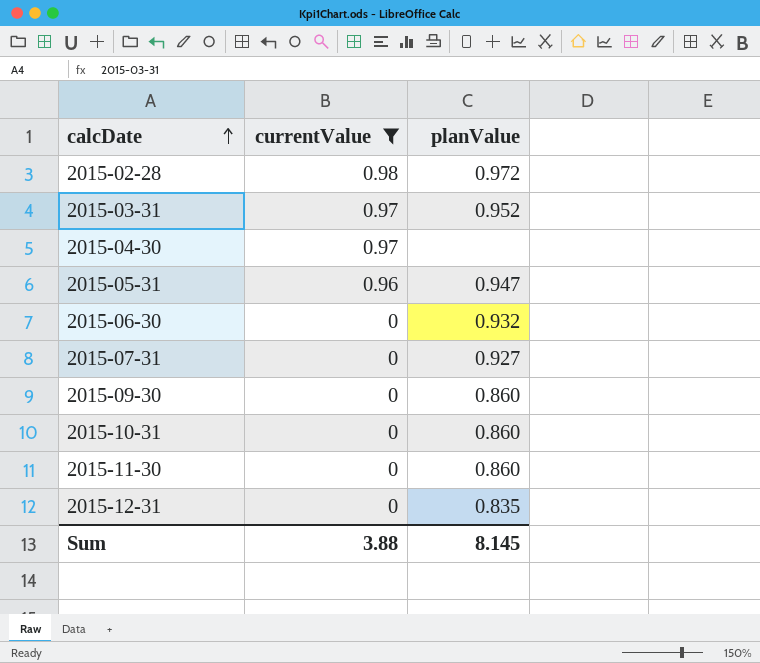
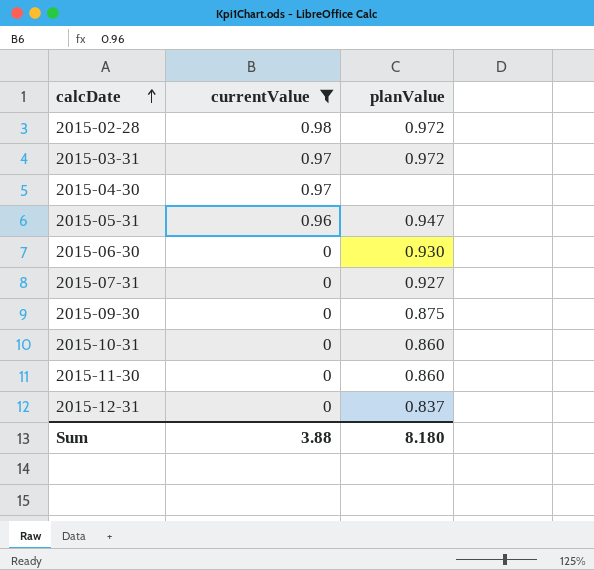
2015-03-31 | planValue: 0.952 -> 0.972
2015-06-30 | planValue: 0.932 -> 0.930
2015-09-30 | planValue: 0.860 -> 0.875
2015-12-31 | planValue: 0.835 -> 0.837
Sum | planValue: 8.145 -> 8.180

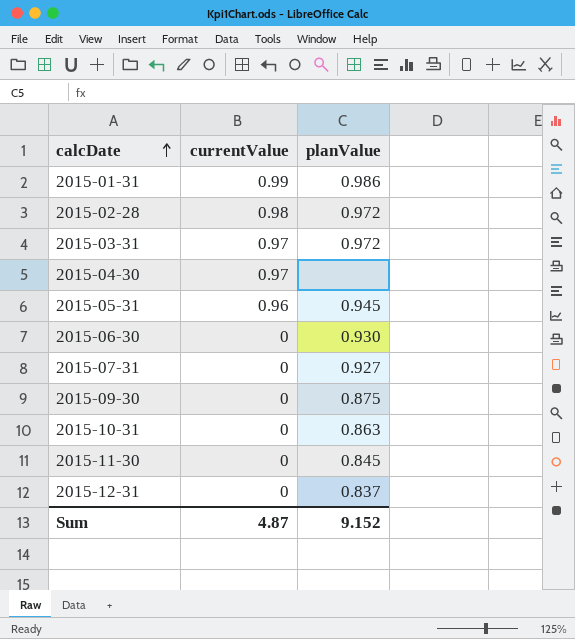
filter: currentValue != 0.99 -> none
2015-05-31 | planValue: 0.947 -> 0.945
2015-10-31 | planValue: 0.860 -> 0.863
2015-11-30 | planValue: 0.860 -> 0.845
Sum | currentValue: 3.88 -> 4.87
Sum | planValue: 8.180 -> 9.152

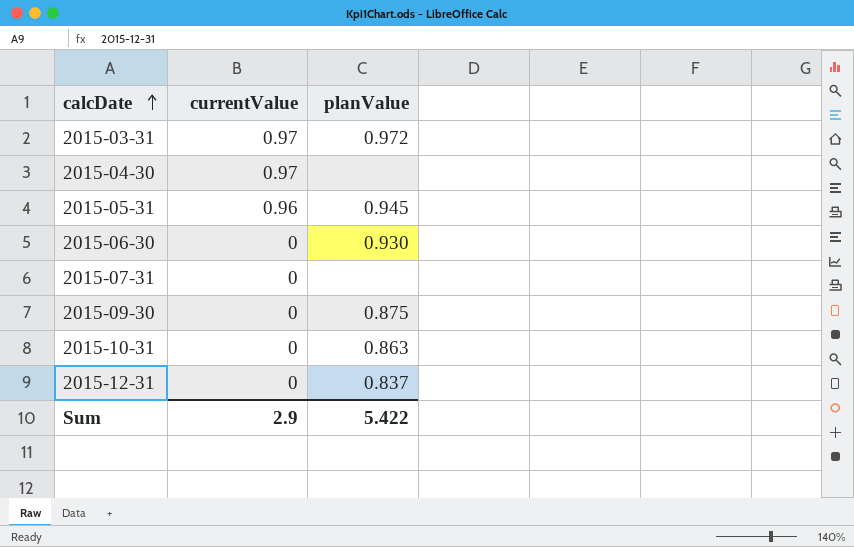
row 2015-01-31: 0.99 | 0.986 -> none
row 2015-02-28: 0.98 | 0.972 -> none
row 2015-11-30: 0 | 0.845 -> none
2015-07-31 | planValue: 0.927 -> none
Sum | currentValue: 4.87 -> 2.9
Sum | planValue: 9.152 -> 5.422

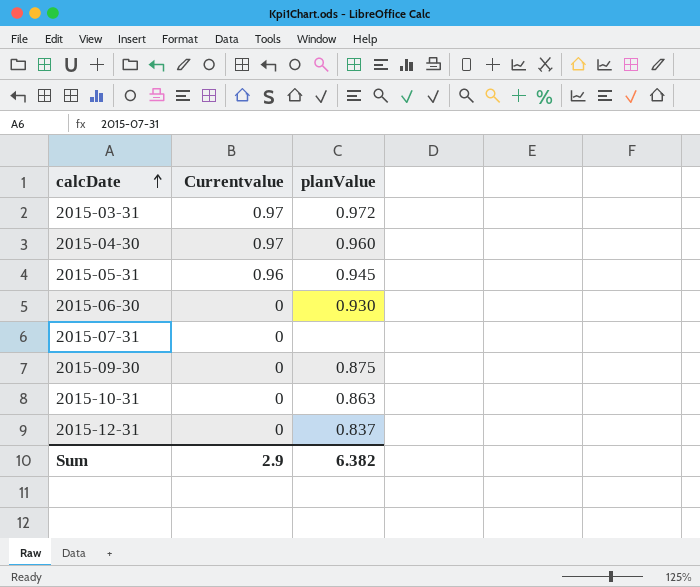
column name: currentValue -> Currentvalue
2015-04-30 | planValue: none -> 0.960
Sum | planValue: 5.422 -> 6.382

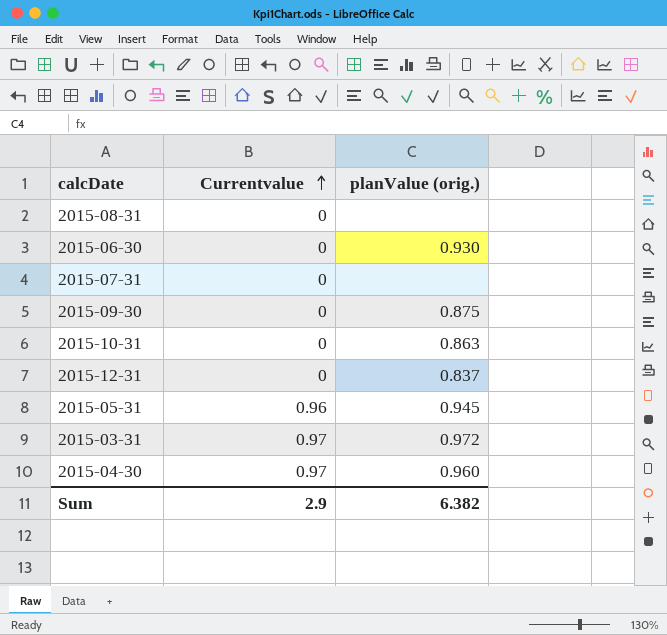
row order: calcDate ascending -> Currentvalue ascending
column name: planValue -> planValue (orig.)
row 2015-08-31: none -> 0 | none

